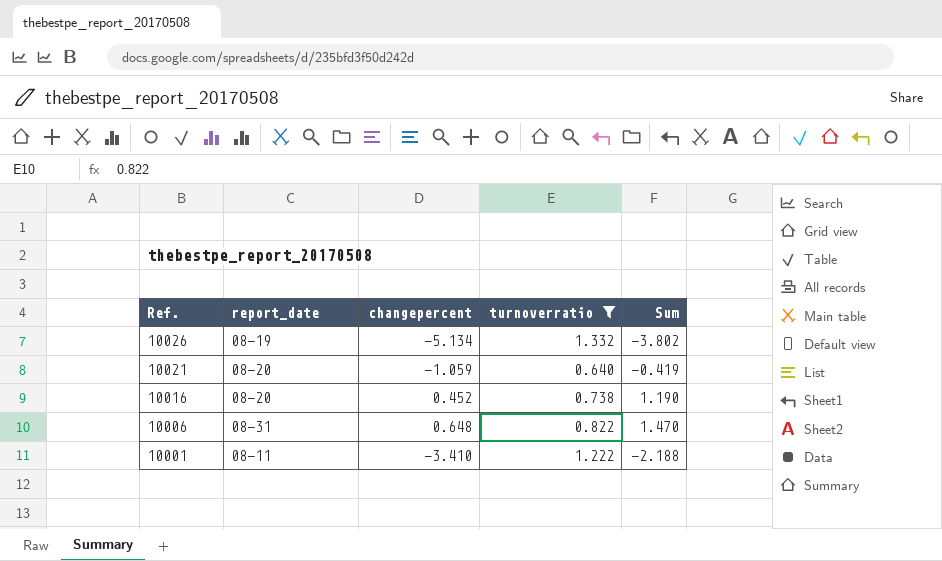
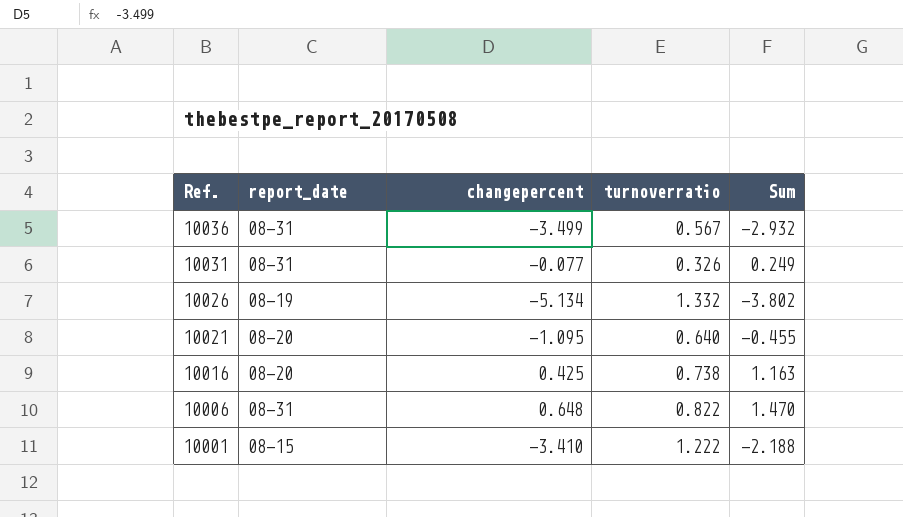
filter: turnoverratio >= 0.640 -> none
10021 | changepercent: -1.059 -> -1.095
10021 | Sum: -0.419 -> -0.455
10016 | changepercent: 0.452 -> 0.425
10016 | Sum: 1.190 -> 1.163
10001 | report_date: 08-11 -> 08-15

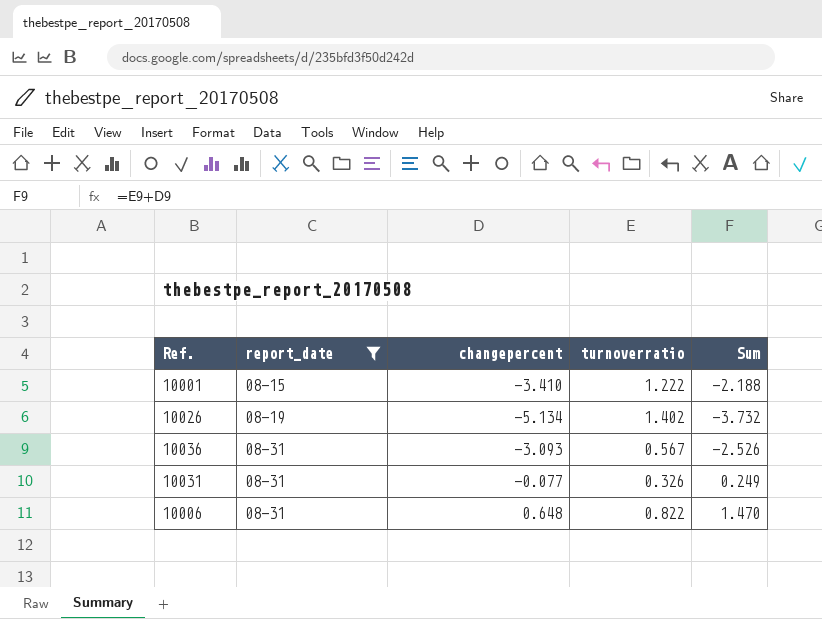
filter: none -> report_date != 08-20
row order: Ref. descending -> report_date ascending
10026 | turnoverratio: 1.332 -> 1.402
10026 | Sum: -3.802 -> -3.732
10036 | changepercent: -3.499 -> -3.093
10036 | Sum: -2.932 -> -2.526

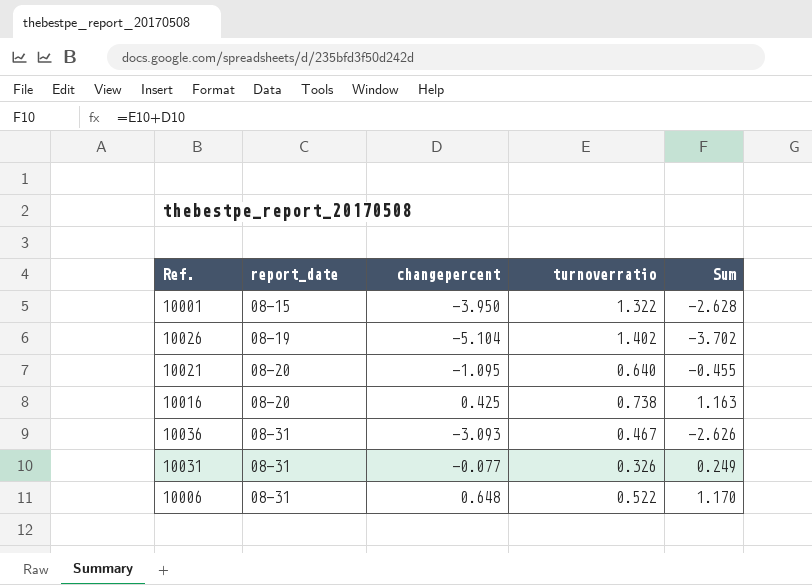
filter: report_date != 08-20 -> none
10001 | changepercent: -3.410 -> -3.950
10001 | turnoverratio: 1.222 -> 1.322
10001 | Sum: -2.188 -> -2.628
10026 | changepercent: -5.134 -> -5.104
10026 | Sum: -3.732 -> -3.702
10036 | turnoverratio: 0.567 -> 0.467
10036 | Sum: -2.526 -> -2.626
10006 | turnoverratio: 0.822 -> 0.522
10006 | Sum: 1.470 -> 1.170

